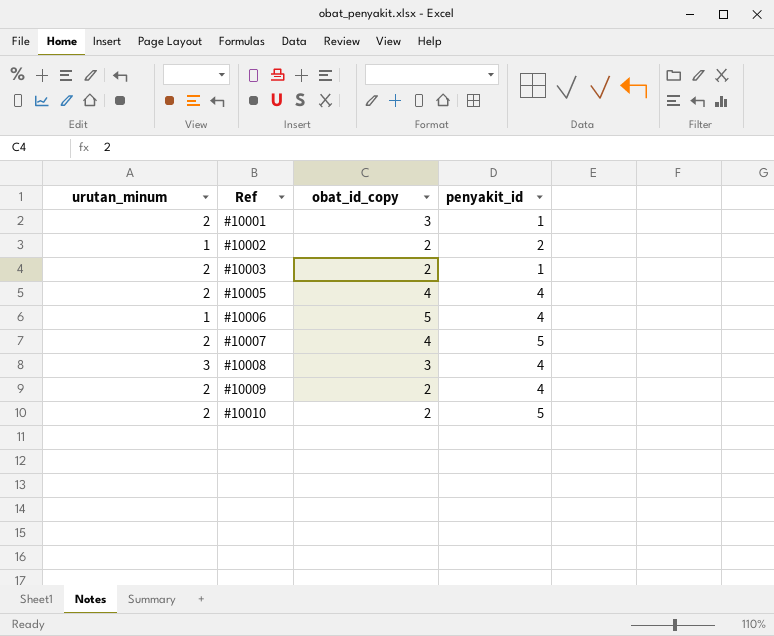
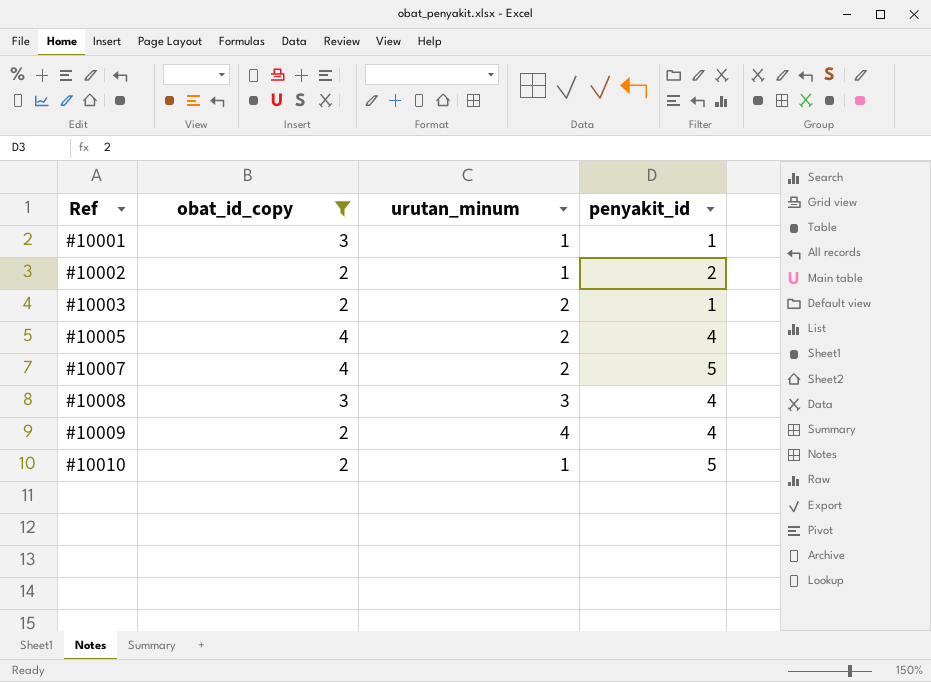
filter: none -> obat_id_copy != 5
column urutan_minum | position: 1 -> 3
#10001 | urutan_minum: 2 -> 1
#10009 | urutan_minum: 2 -> 4
#10010 | urutan_minum: 2 -> 1

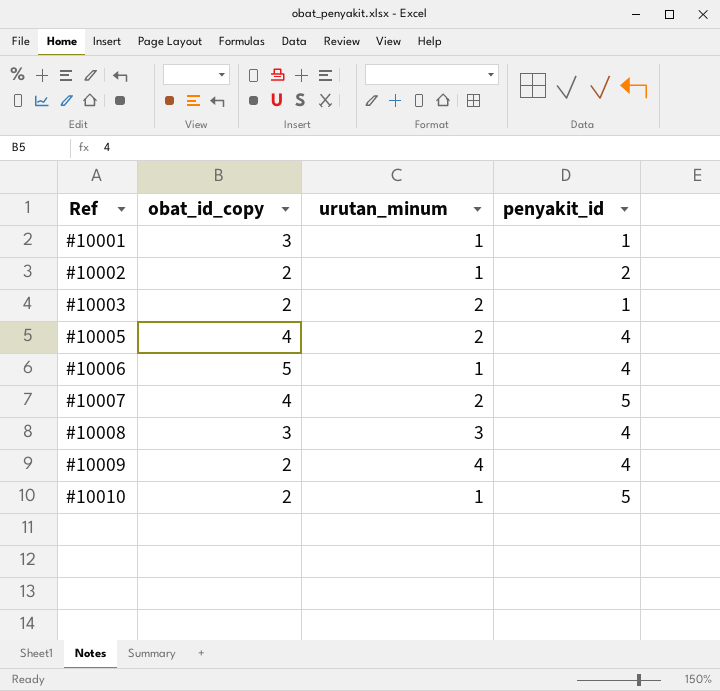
filter: obat_id_copy != 5 -> none

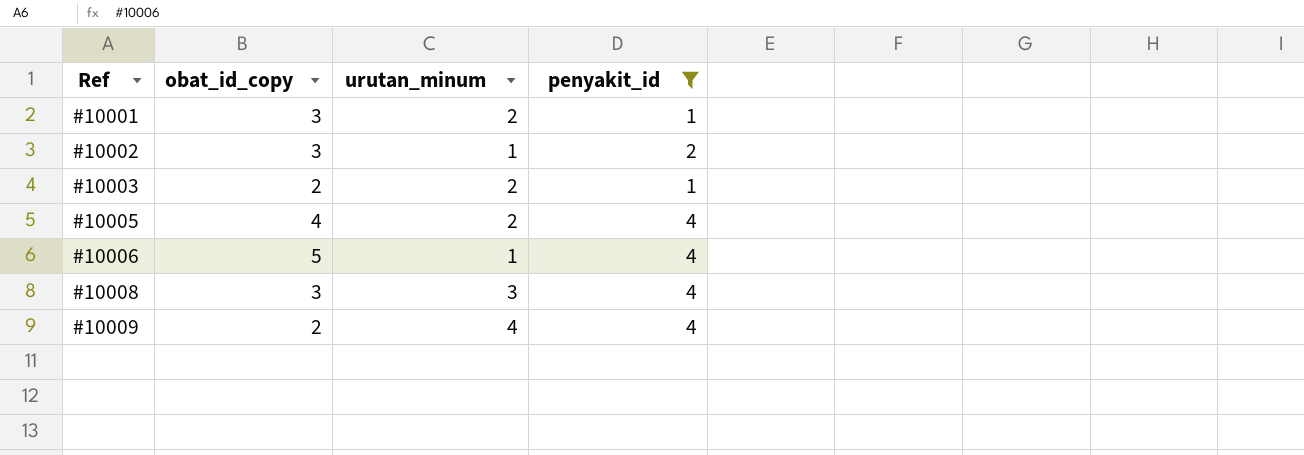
filter: none -> penyakit_id != 5
#10001 | urutan_minum: 1 -> 2
#10002 | obat_id_copy: 2 -> 3

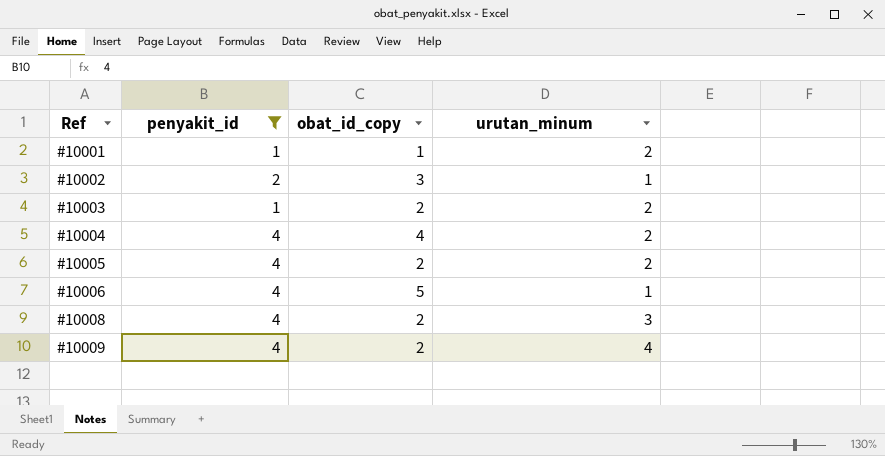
column penyakit_id | position: 4 -> 2
#10001 | obat_id_copy: 3 -> 1
row #10004: none -> 4 | 4 | 2
#10005 | obat_id_copy: 4 -> 2
#10008 | obat_id_copy: 3 -> 2

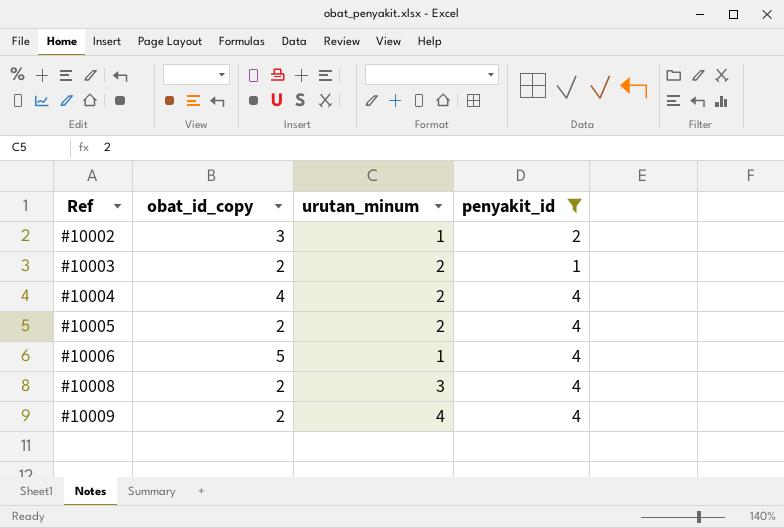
column penyakit_id | position: 2 -> 4
row #10001: 1 | 1 | 2 -> none

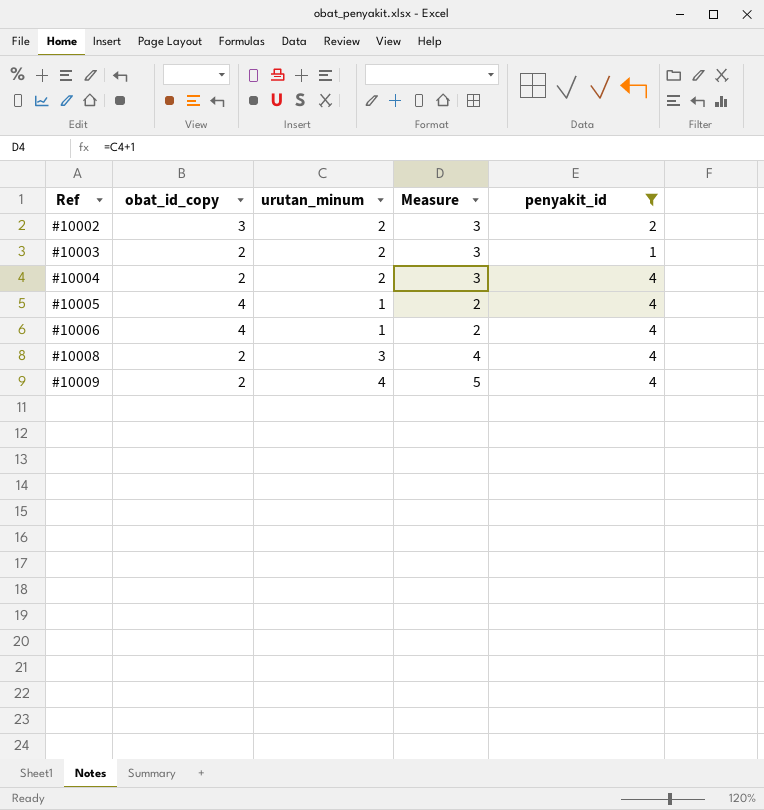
column Measure | formula: none -> [urutan_minum] + 1
#10002 | urutan_minum: 1 -> 2
#10004 | obat_id_copy: 4 -> 2
#10005 | obat_id_copy: 2 -> 4
#10005 | urutan_minum: 2 -> 1
#10006 | obat_id_copy: 5 -> 4

